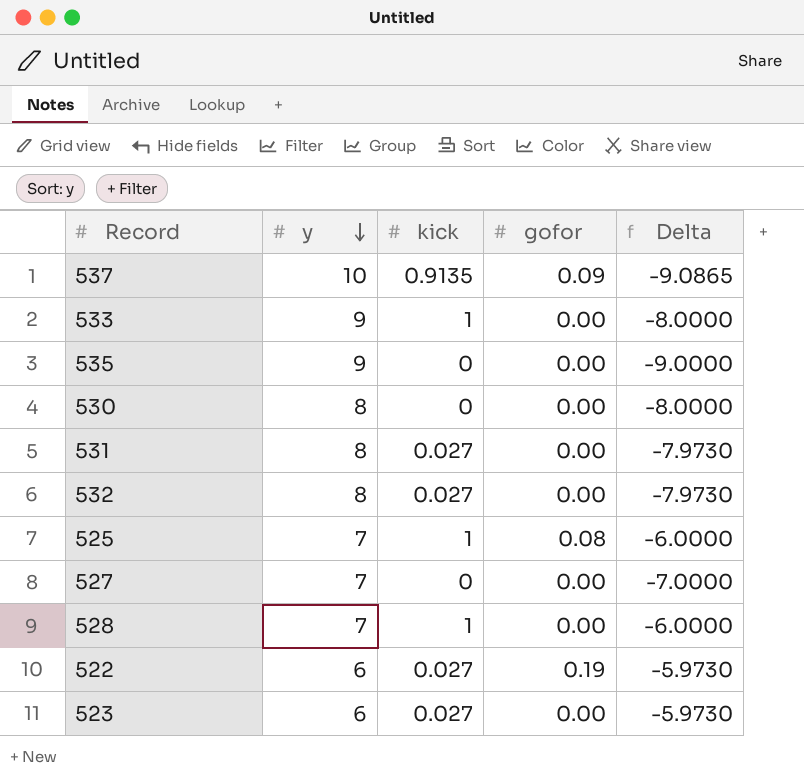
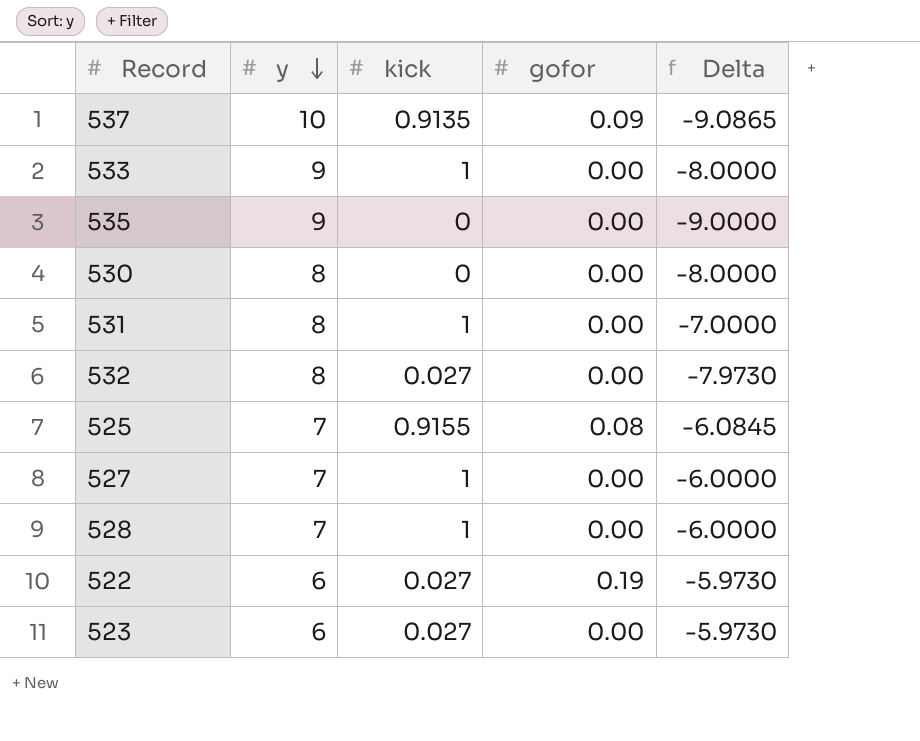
531 | kick: 0.027 -> 1
531 | Delta: -7.9730 -> -7.0000
525 | kick: 1 -> 0.9155
525 | Delta: -6.0000 -> -6.0845
527 | kick: 0 -> 1
527 | Delta: -7.0000 -> -6.0000

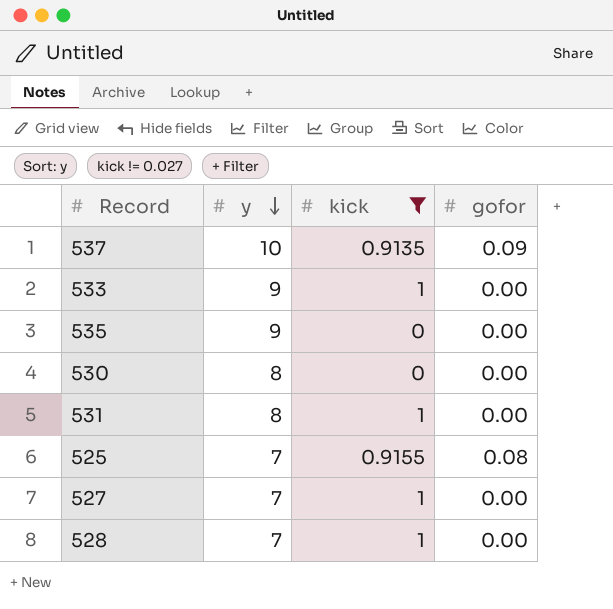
filter: none -> kick != 0.027
column Delta | formula: [kick] - [y] -> none

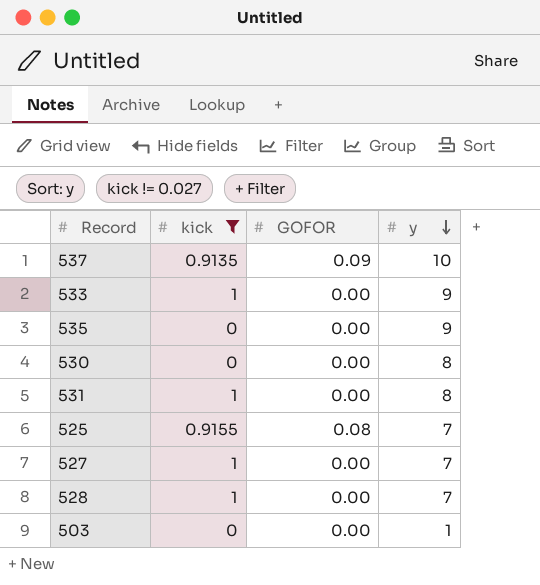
column name: gofor -> GOFOR
column y | position: 2 -> 4
row 503: none -> 0 | 0.00 | 1

